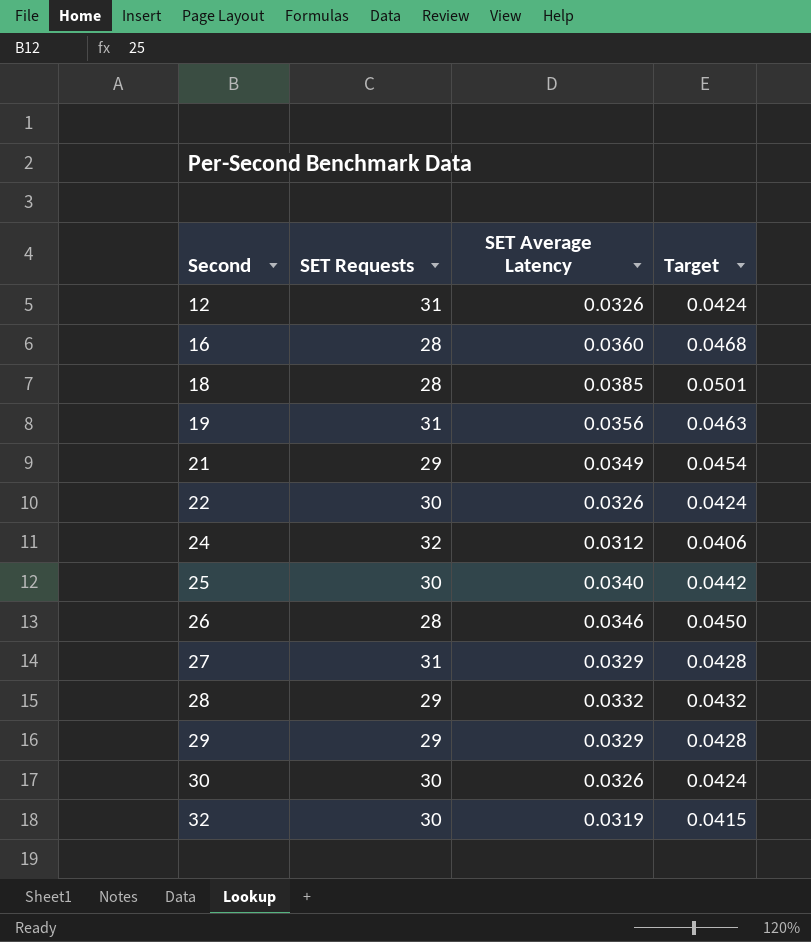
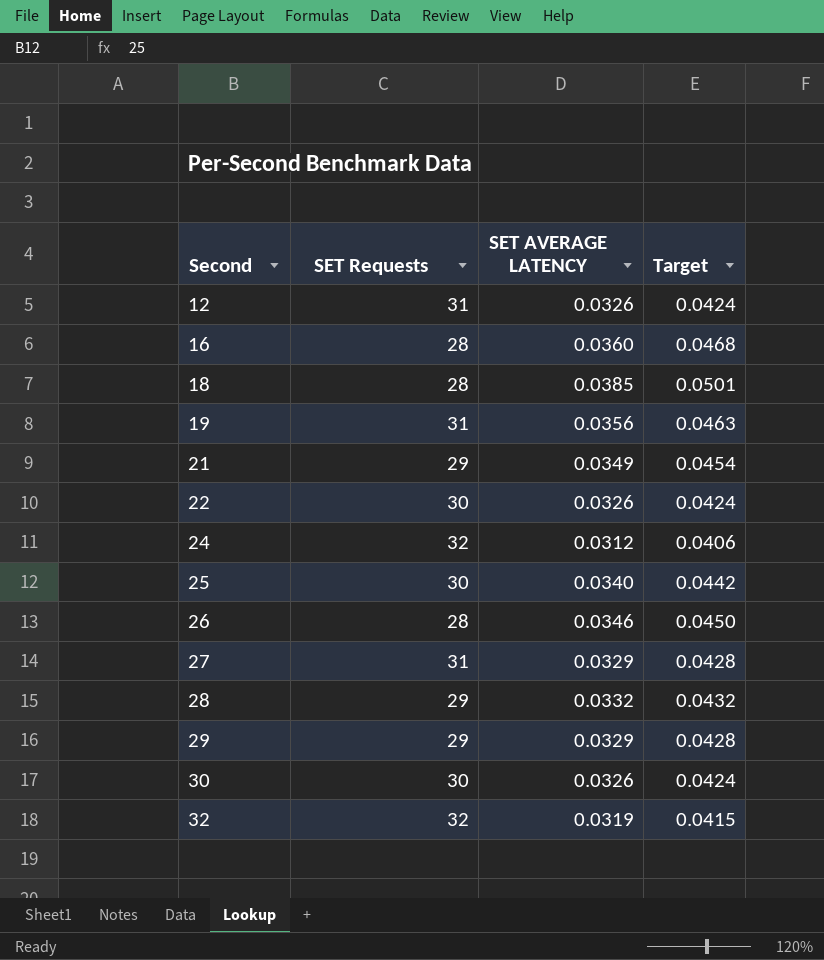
column name: SET Average Latency -> SET AVERAGE LATENCY
32 | SET Requests: 30 -> 32

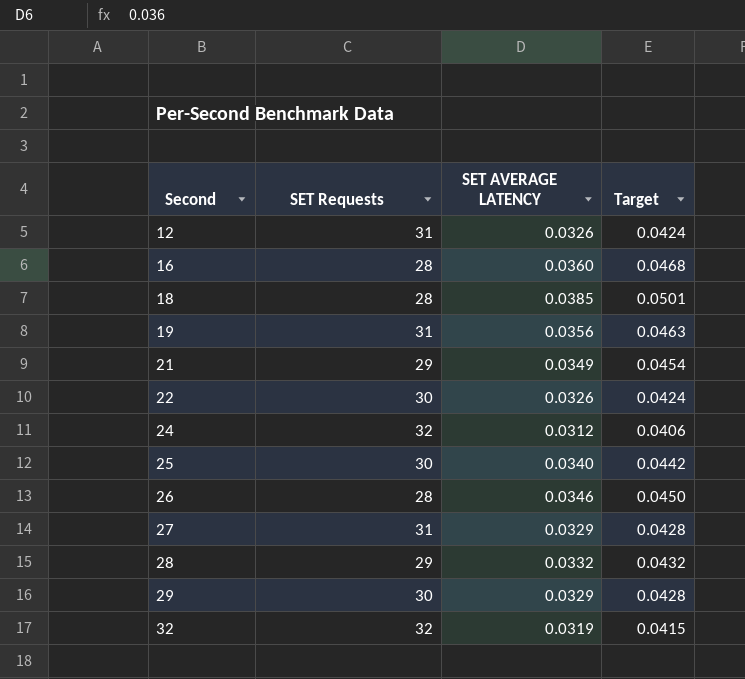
row 30: 30 | 0.0326 | 0.0424 -> none
29 | SET Requests: 29 -> 30

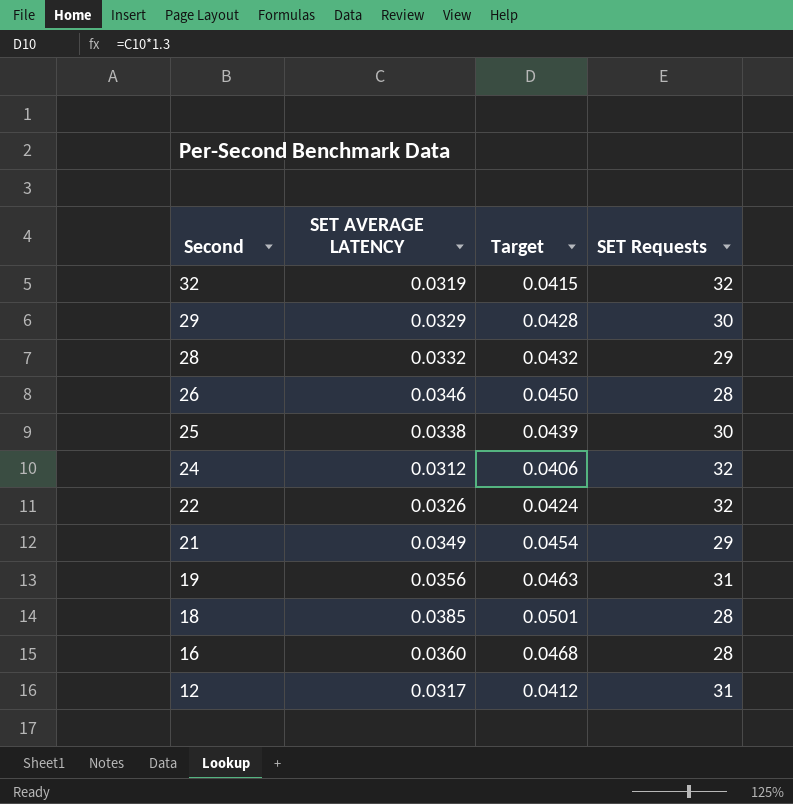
row order: Second ascending -> Second descending
column SET Requests | position: 2 -> 4
row 27: 31 | 0.0329 | 0.0428 -> none
25 | SET AVERAGE LATENCY: 0.0340 -> 0.0338
25 | Target: 0.0442 -> 0.0439
22 | SET Requests: 30 -> 32
12 | SET AVERAGE LATENCY: 0.0326 -> 0.0317
12 | Target: 0.0424 -> 0.0412

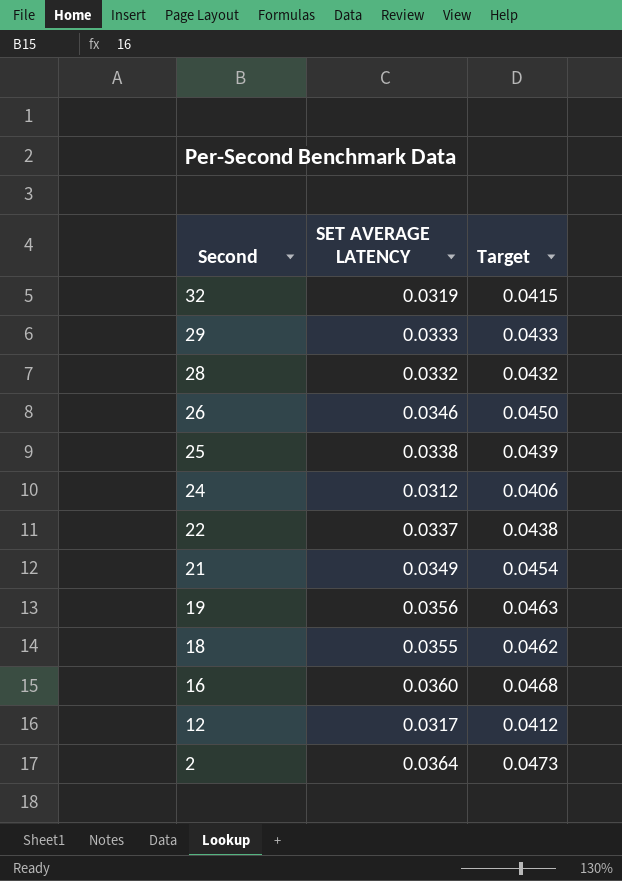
column SET Requests | position: 4 -> none
29 | SET AVERAGE LATENCY: 0.0329 -> 0.0333
29 | Target: 0.0428 -> 0.0433
22 | SET AVERAGE LATENCY: 0.0326 -> 0.0337
22 | Target: 0.0424 -> 0.0438
18 | SET AVERAGE LATENCY: 0.0385 -> 0.0355
18 | Target: 0.0501 -> 0.0462
row 2: none -> 0.0364 | 0.0473

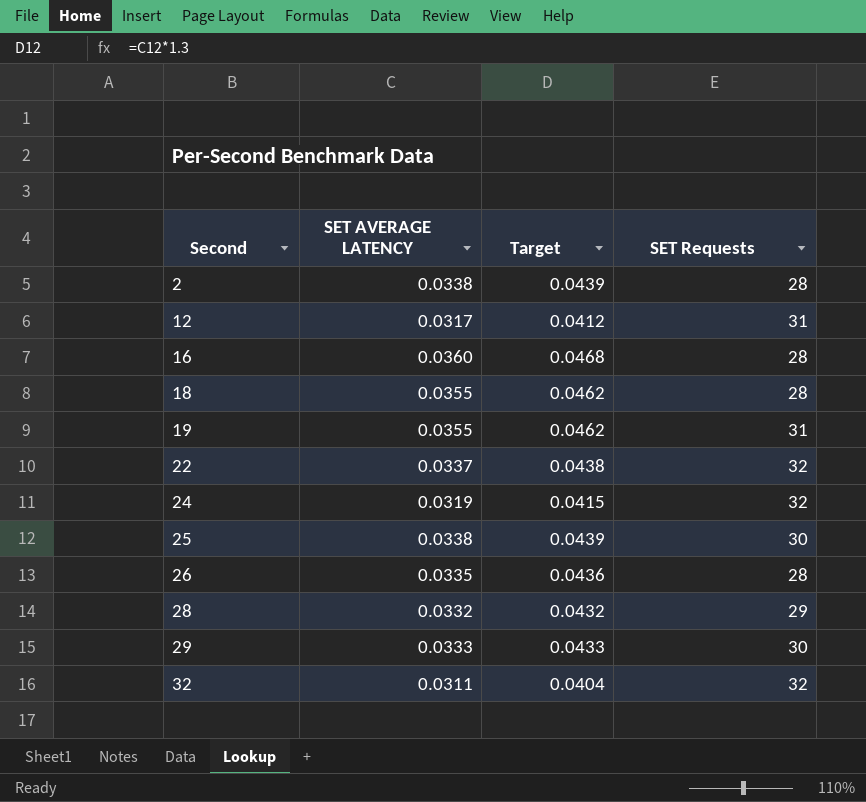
row order: Second descending -> Second ascending
column SET Requests | position: none -> 4
row 21: 0.0349 | 0.0454 -> none
2 | SET AVERAGE LATENCY: 0.0364 -> 0.0338
2 | Target: 0.0473 -> 0.0439
19 | SET AVERAGE LATENCY: 0.0356 -> 0.0355
19 | Target: 0.0463 -> 0.0462
24 | SET AVERAGE LATENCY: 0.0312 -> 0.0319
24 | Target: 0.0406 -> 0.0415
26 | SET AVERAGE LATENCY: 0.0346 -> 0.0335
26 | Target: 0.0450 -> 0.0436
32 | SET AVERAGE LATENCY: 0.0319 -> 0.0311
32 | Target: 0.0415 -> 0.0404

